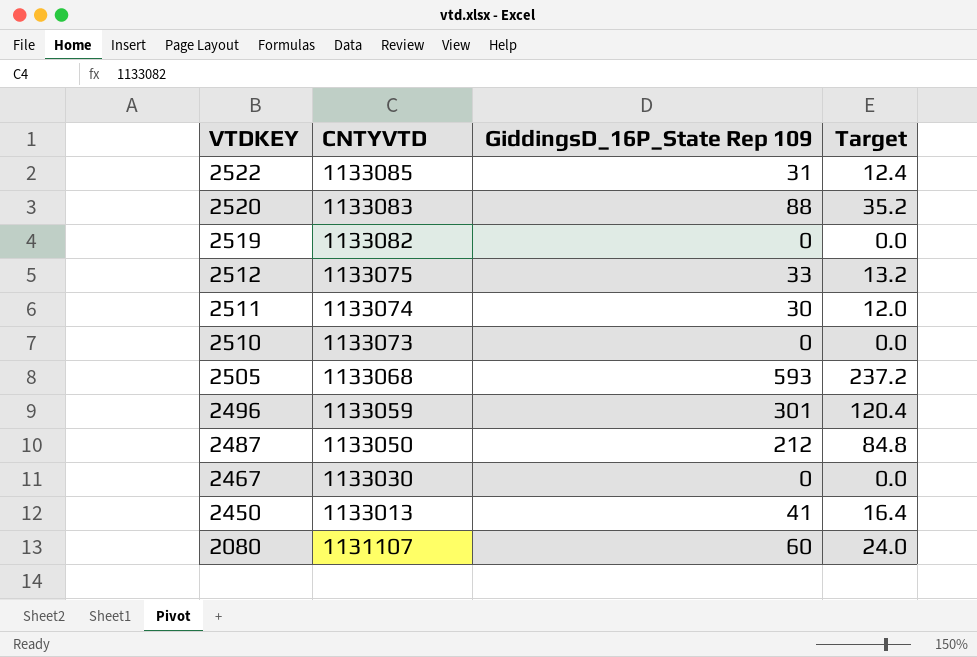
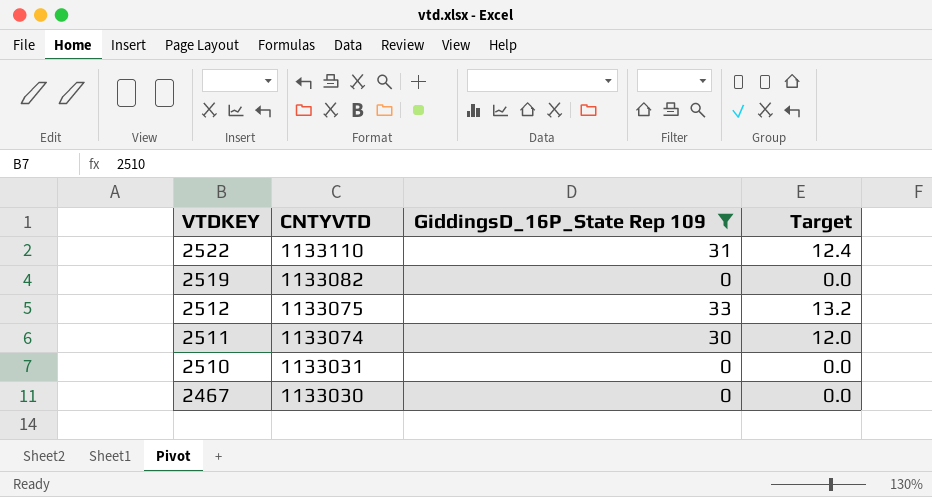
filter: none -> GiddingsD_16P_State Rep 109 <= 33
2522 | CNTYVTD: 1133085 -> 1133110
2510 | CNTYVTD: 1133073 -> 1133031

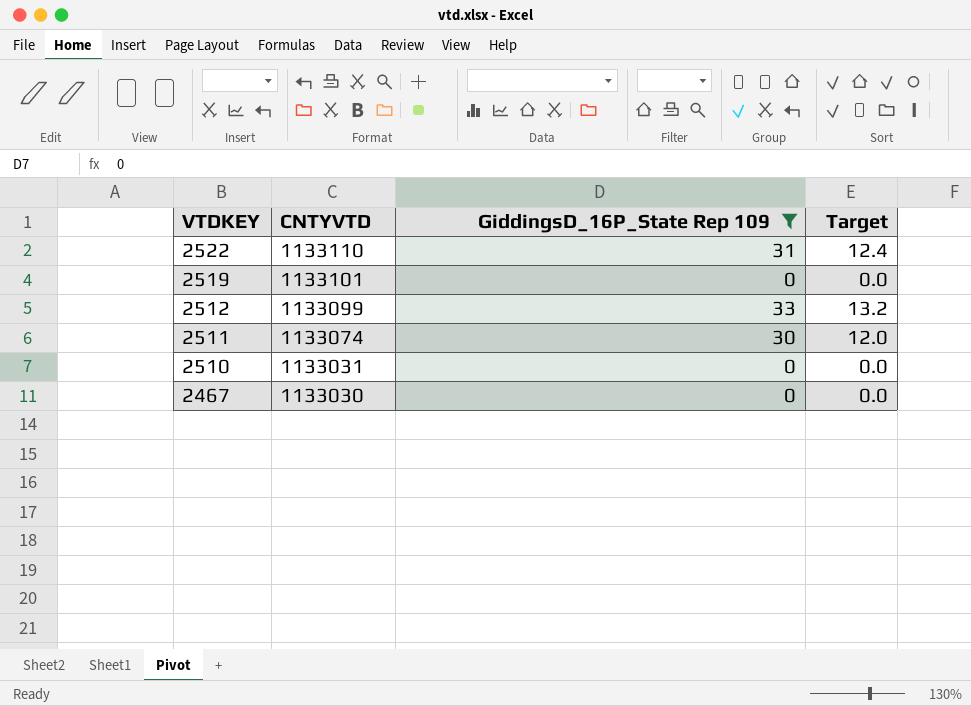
2519 | CNTYVTD: 1133082 -> 1133101
2512 | CNTYVTD: 1133075 -> 1133099

